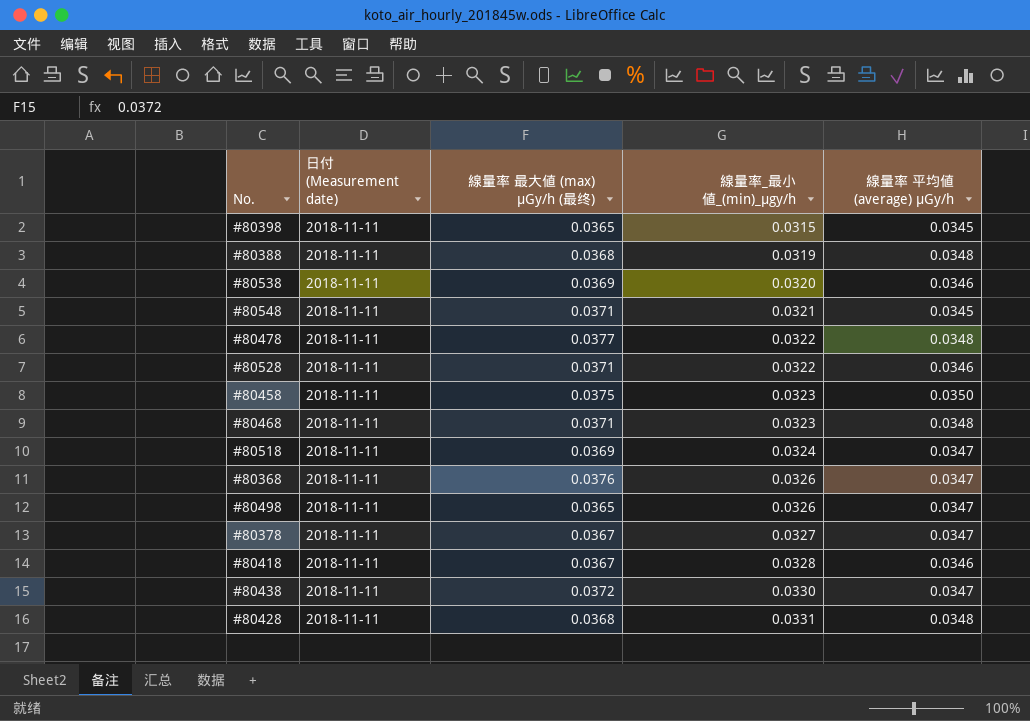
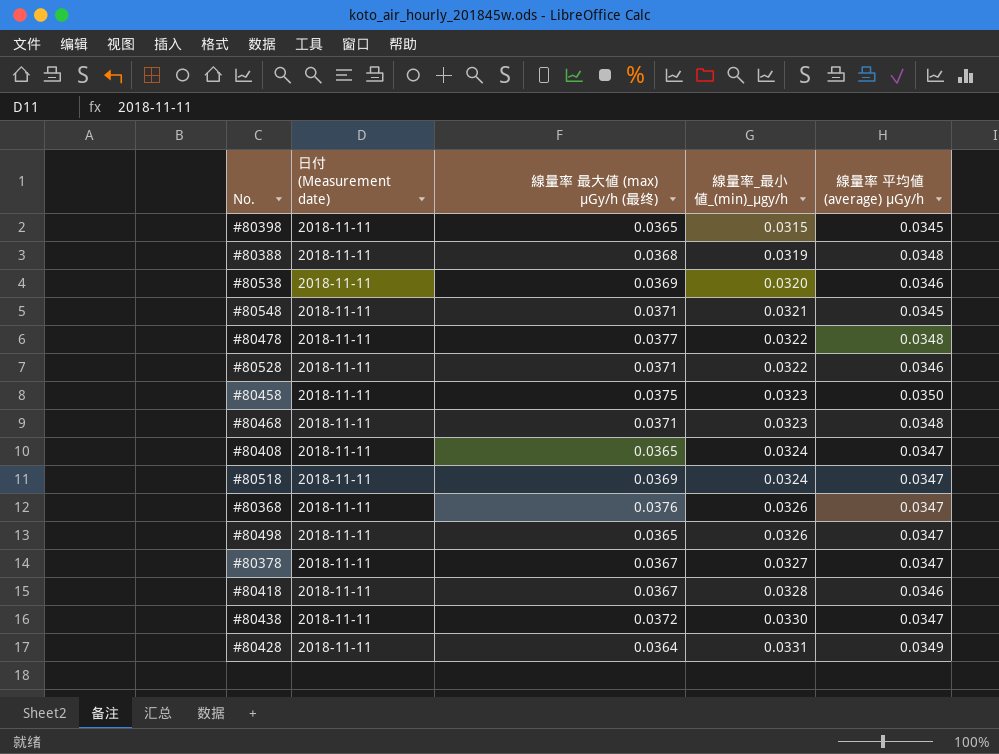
row #80408: none -> 2018-11-11 | 0.0365 | 0.0324 | 0.0347
#80428 | 線量率 最大値 (max) μGy/h (最终): 0.0368 -> 0.0364
#80428 | 線量率 平均値 (average) μGy/h: 0.0348 -> 0.0349

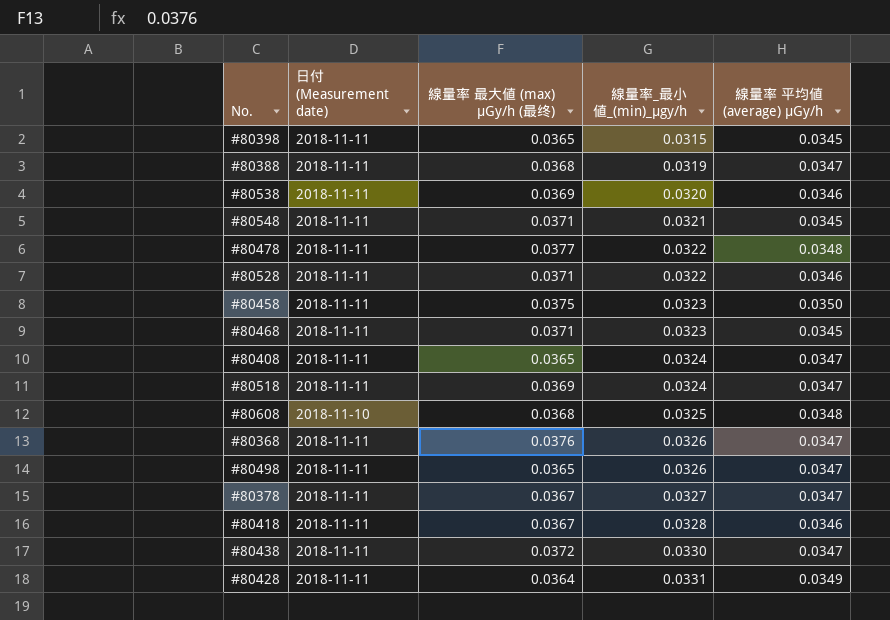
#80388 | 線量率 平均値 (average) μGy/h: 0.0348 -> 0.0347
#80468 | 線量率 平均値 (average) μGy/h: 0.0348 -> 0.0345
row #80608: none -> 2018-11-10 | 0.0368 | 0.0325 | 0.0348

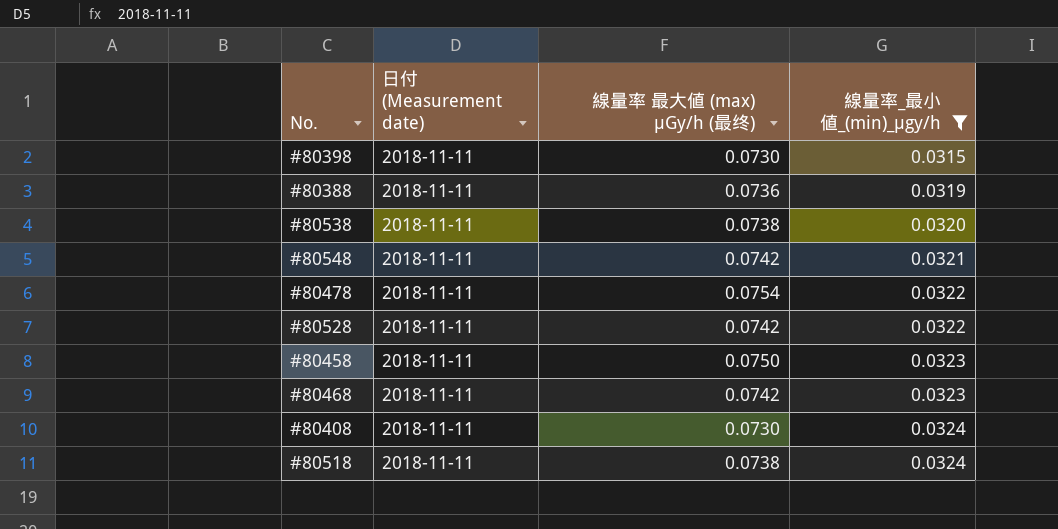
filter: none -> 線量率_最小値_(min)_μgy/h <= 0.0324
column 線量率 平均値 (average) μGy/h | position: 5 -> none
#80398 | 線量率 最大値 (max) μGy/h (最终): 0.0365 -> 0.0730
#80388 | 線量率 最大値 (max) μGy/h (最终): 0.0368 -> 0.0736
#80538 | 線量率 最大値 (max) μGy/h (最终): 0.0369 -> 0.0738
#80548 | 線量率 最大値 (max) μGy/h (最终): 0.0371 -> 0.0742
#80478 | 線量率 最大値 (max) μGy/h (最终): 0.0377 -> 0.0754
#80528 | 線量率 最大値 (max) μGy/h (最终): 0.0371 -> 0.0742
#80458 | 線量率 最大値 (max) μGy/h (最终): 0.0375 -> 0.0750
#80468 | 線量率 最大値 (max) μGy/h (最终): 0.0371 -> 0.0742
#80408 | 線量率 最大値 (max) μGy/h (最终): 0.0365 -> 0.0730
#80518 | 線量率 最大値 (max) μGy/h (最终): 0.0369 -> 0.0738

